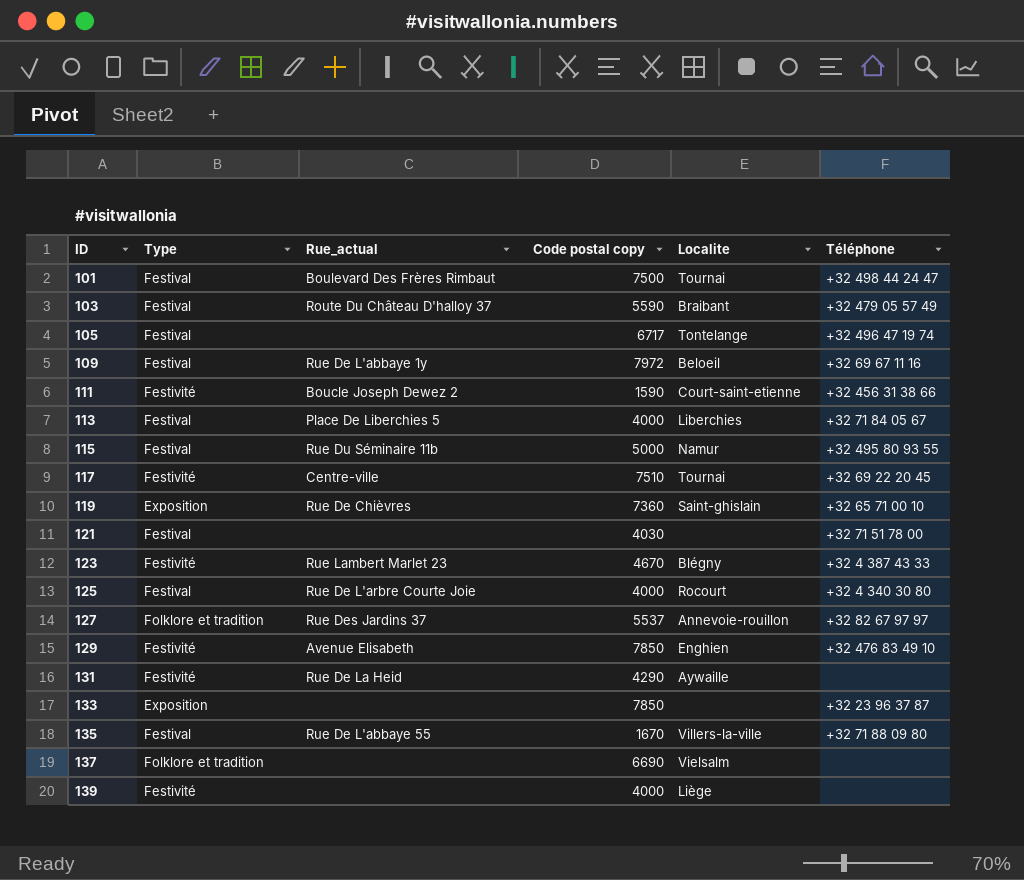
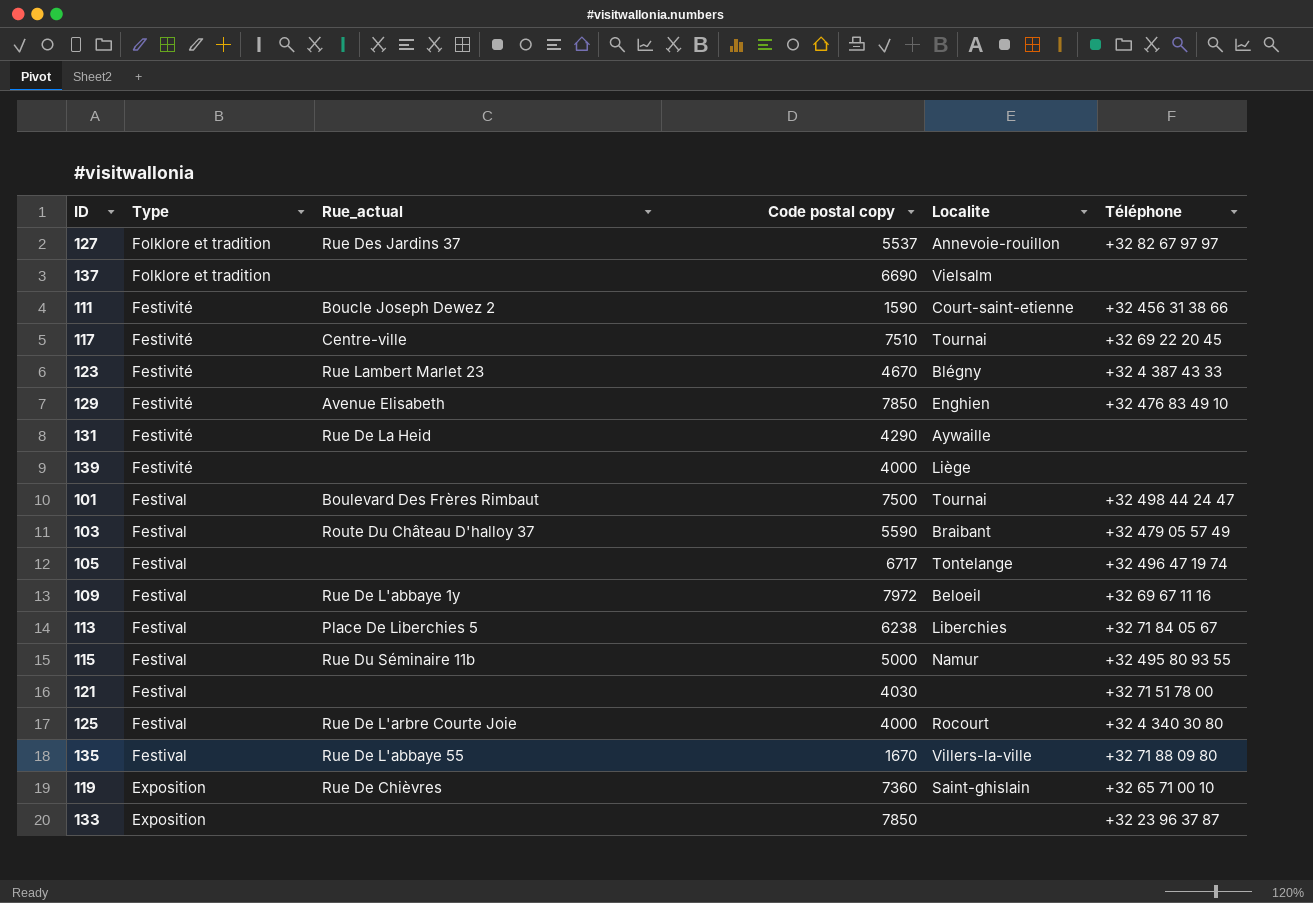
row order: ID ascending -> Type descending
113 | Code postal copy: 4000 -> 6238

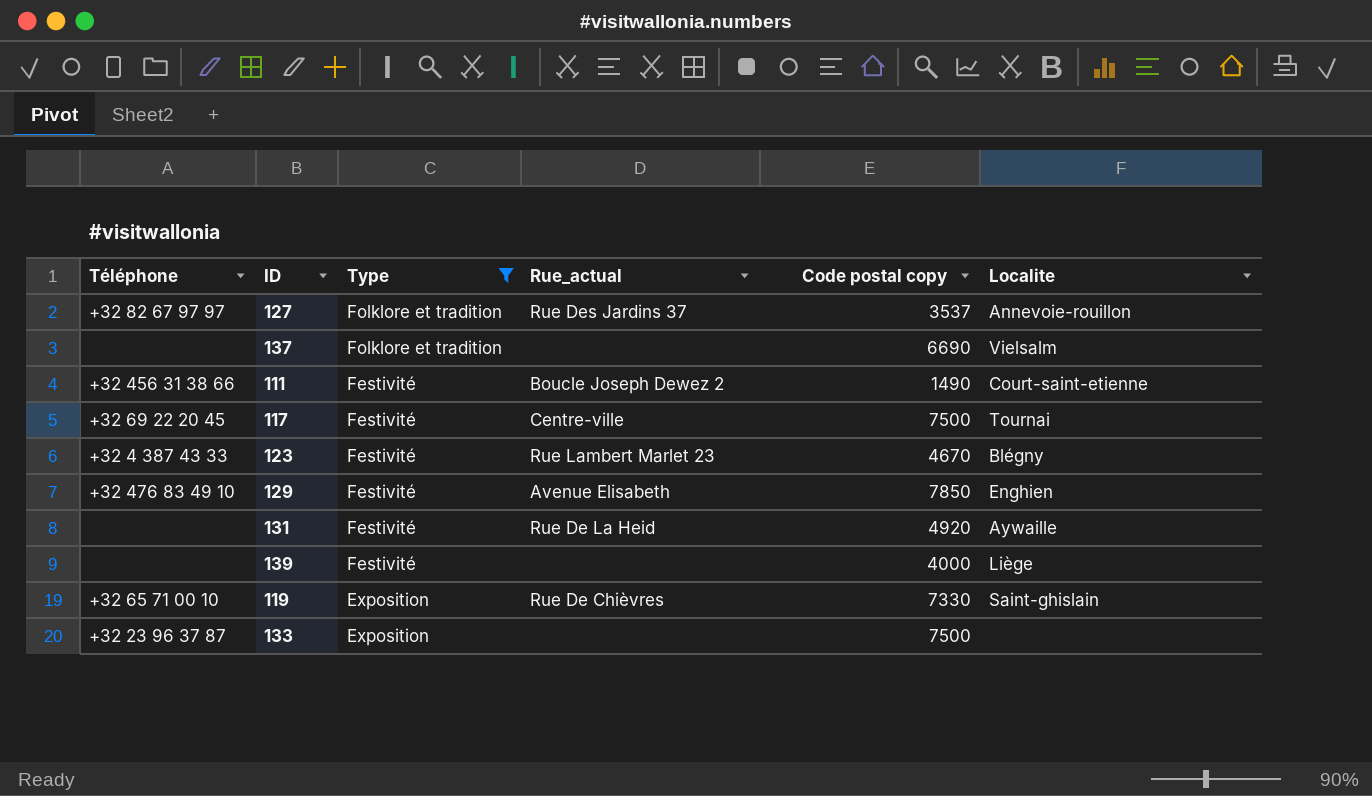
filter: none -> Type != Festival
column Téléphone | position: 6 -> 1
127 | Code postal copy: 5537 -> 3537
111 | Code postal copy: 1590 -> 1490
117 | Code postal copy: 7510 -> 7500
131 | Code postal copy: 4290 -> 4920
119 | Code postal copy: 7360 -> 7330
133 | Code postal copy: 7850 -> 7500

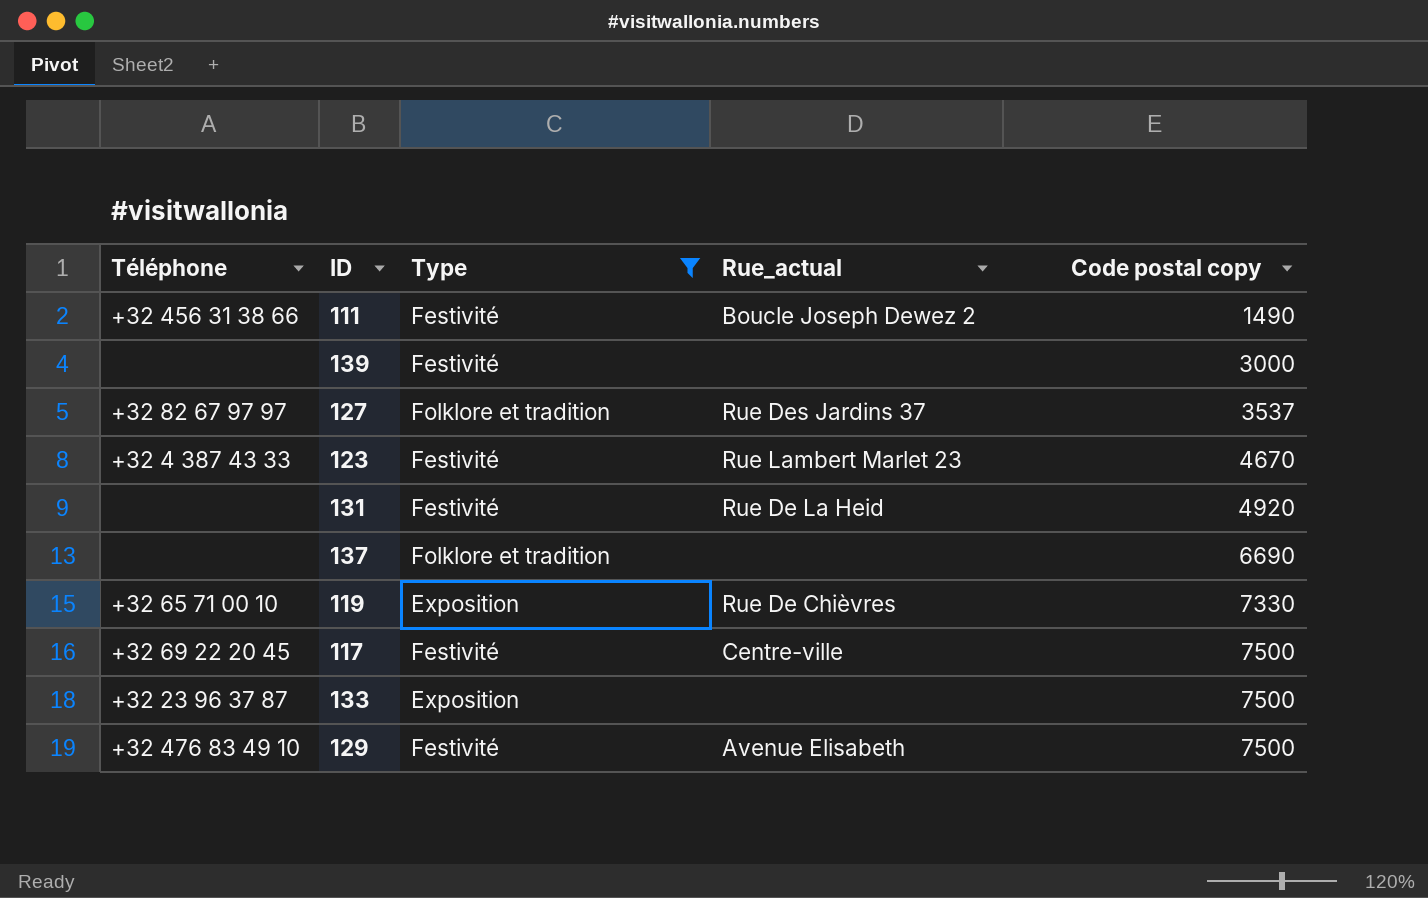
row order: Type descending -> Code postal copy ascending
column Localite | position: 6 -> none
139 | Code postal copy: 4000 -> 3000
129 | Code postal copy: 7850 -> 7500

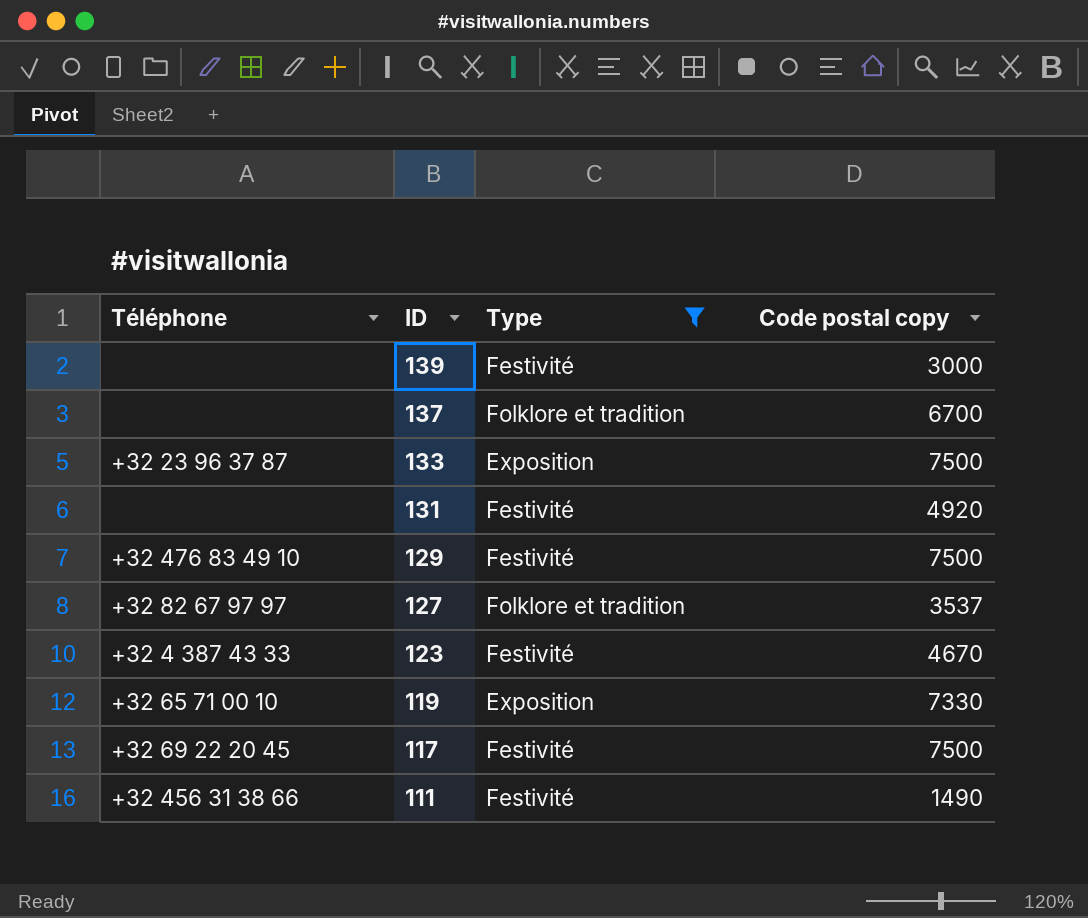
row order: Code postal copy ascending -> ID descending
column Rue_actual | position: 4 -> none
137 | Code postal copy: 6690 -> 6700

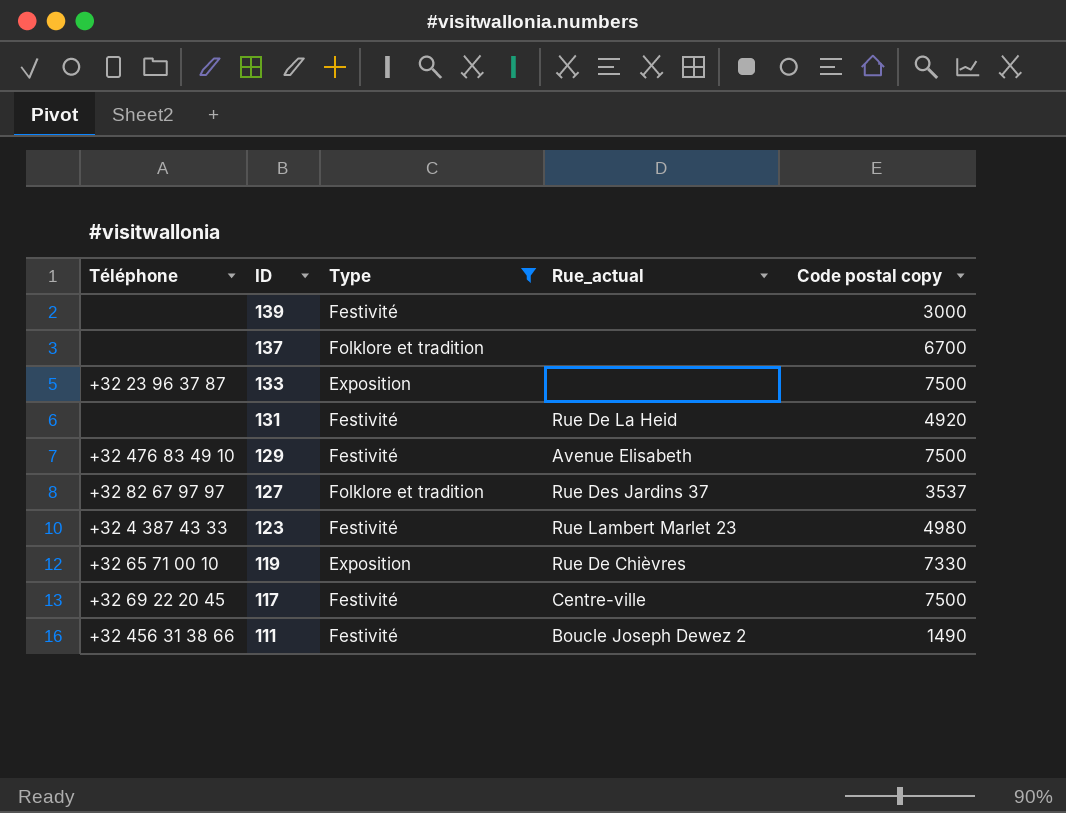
column Rue_actual | position: none -> 4
123 | Code postal copy: 4670 -> 4980

